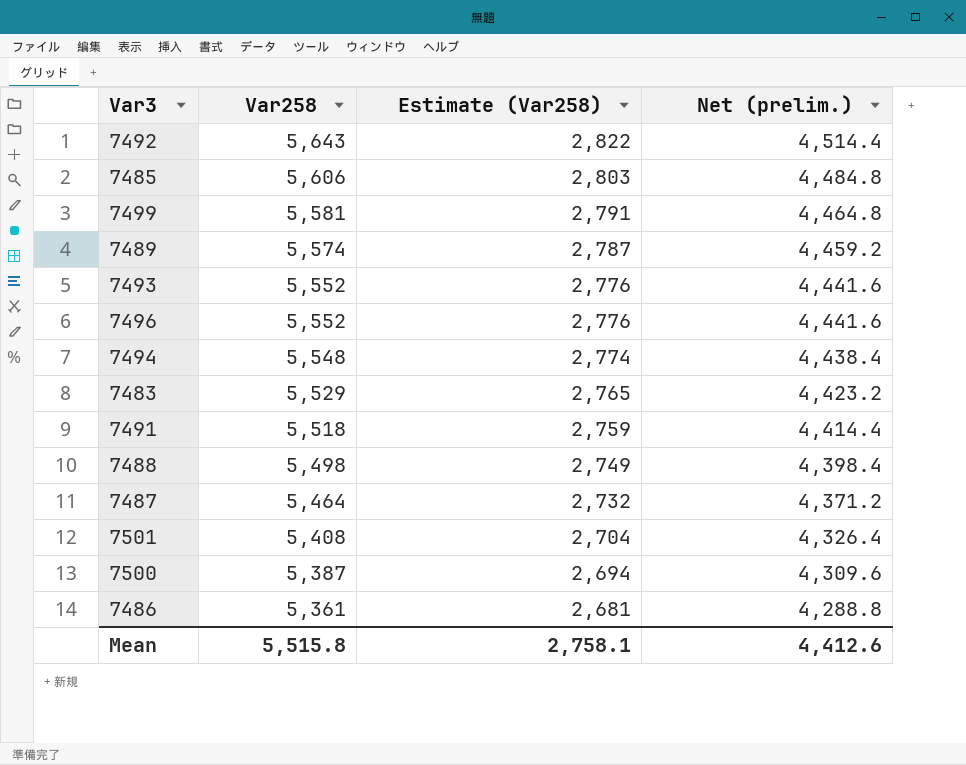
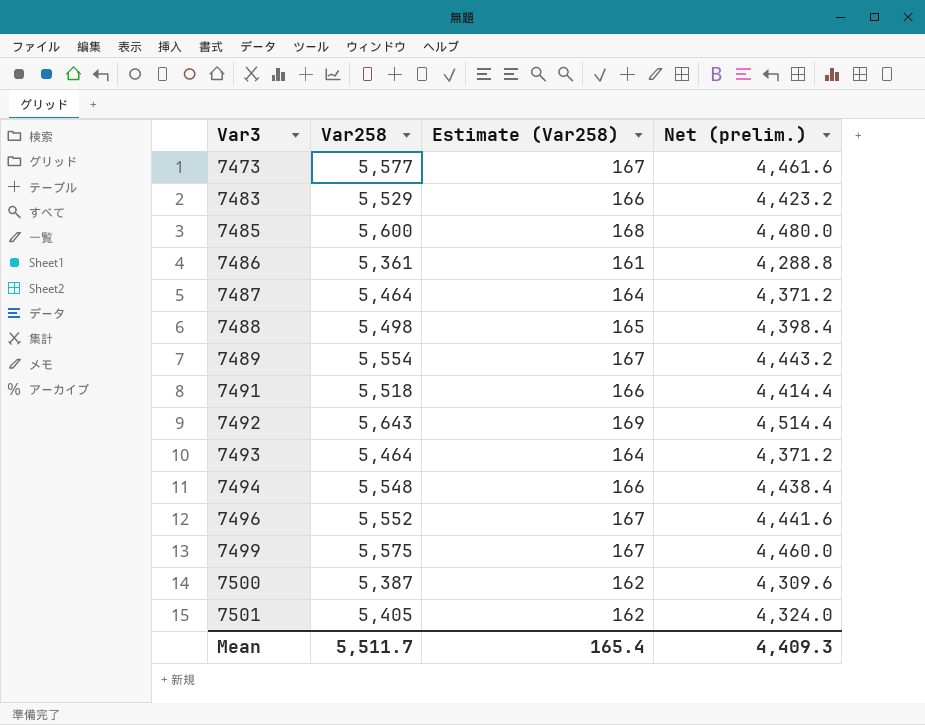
row order: Var258 descending -> Var3 ascending
column Estimate (Var258) | formula: [Var258] * 0.5 -> [Var258] * 0.03
row 7473: none -> 5,577 | 167 | 4,461.6
7485 | Var258: 5,606 -> 5,600
7485 | Net (prelim.): 4,484.8 -> 4,480.0
7489 | Var258: 5,574 -> 5,554
7489 | Net (prelim.): 4,459.2 -> 4,443.2
7493 | Var258: 5,552 -> 5,464
7493 | Net (prelim.): 4,441.6 -> 4,371.2
7499 | Var258: 5,581 -> 5,575
7499 | Net (prelim.): 4,464.8 -> 4,460.0
7501 | Var258: 5,408 -> 5,405
7501 | Net (prelim.): 4,326.4 -> 4,324.0
Mean | Var258: 5,515.8 -> 5,511.7
Mean | Estimate (Var258): 2,758.1 -> 165.4
Mean | Net (prelim.): 4,412.6 -> 4,409.3

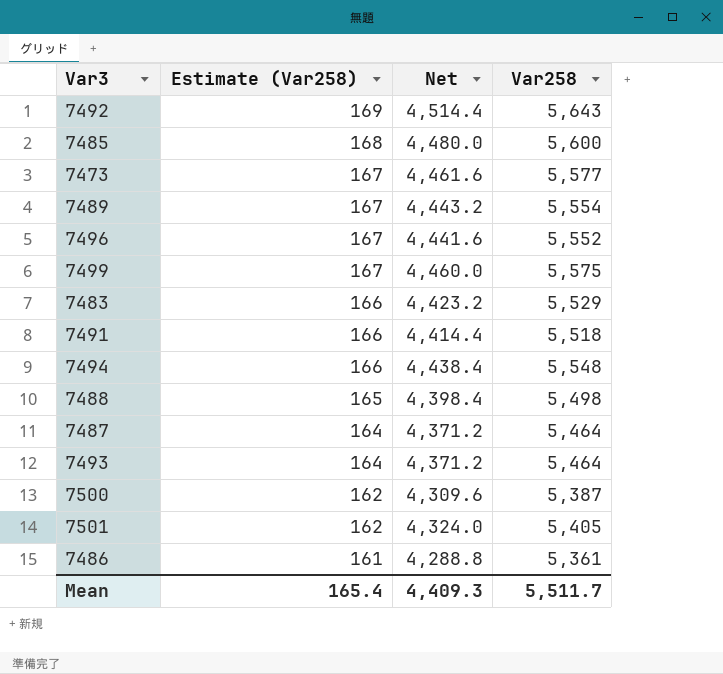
row order: Var3 ascending -> Estimate (Var258) descending
column name: Net (prelim.) -> Net
column Var258 | position: 2 -> 4

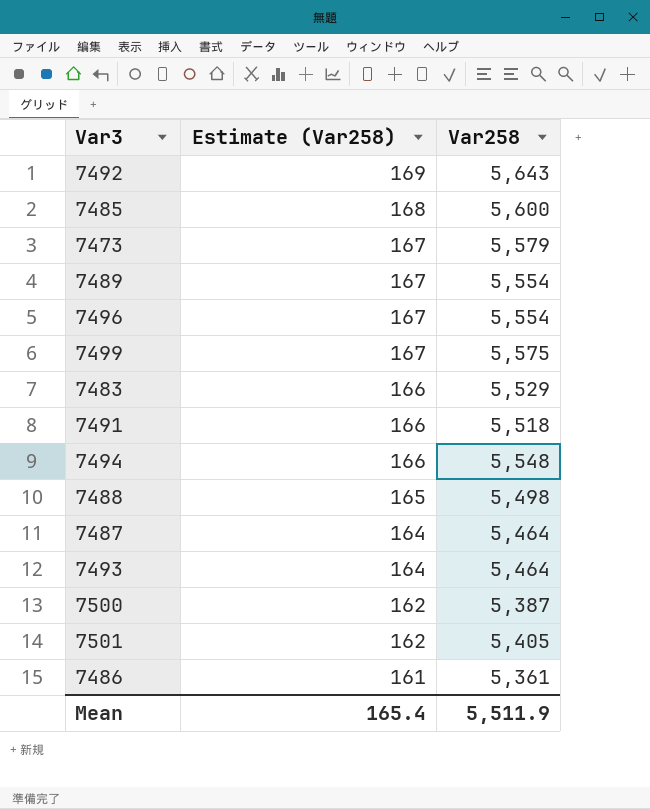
column Net | formula: [Var258] * 0.8 -> none
7473 | Var258: 5,577 -> 5,579
7496 | Var258: 5,552 -> 5,554
Mean | Var258: 5,511.7 -> 5,511.9

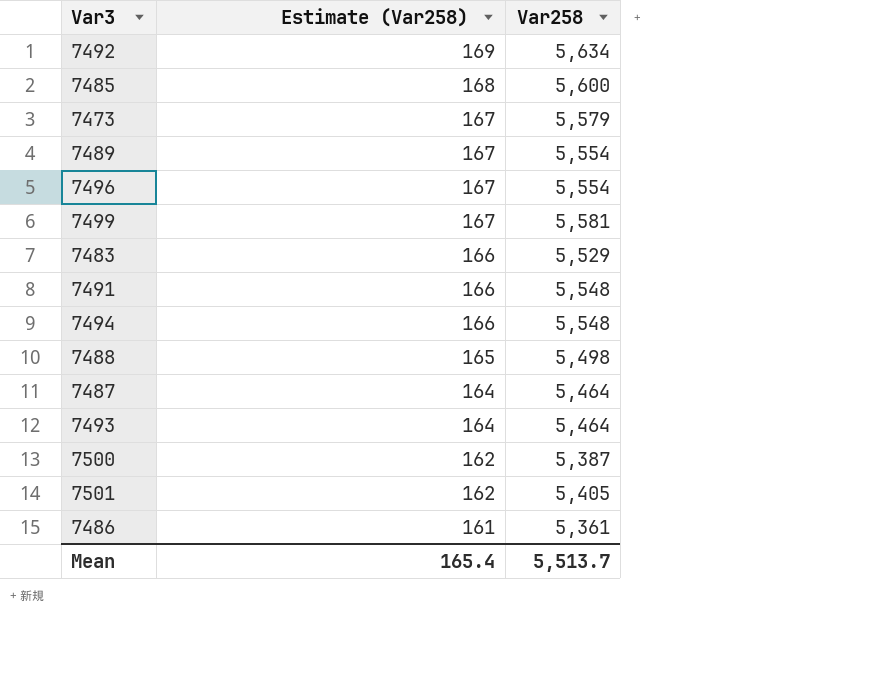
7492 | Var258: 5,643 -> 5,634
7499 | Var258: 5,575 -> 5,581
7491 | Var258: 5,518 -> 5,548
Mean | Var258: 5,511.9 -> 5,513.7

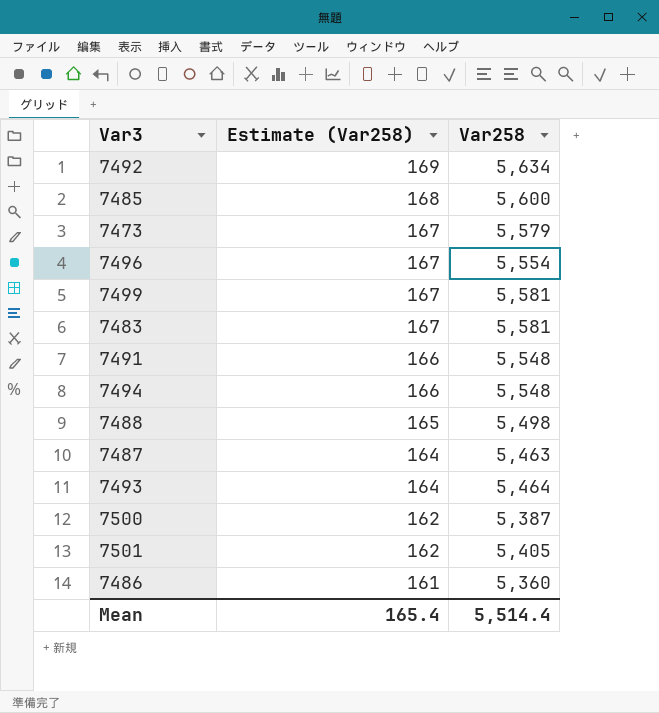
row 7489: 167 | 5,554 -> none
7483 | Estimate (Var258): 166 -> 167
7483 | Var258: 5,529 -> 5,581
7487 | Var258: 5,464 -> 5,463
7486 | Var258: 5,361 -> 5,360
Mean | Var258: 5,513.7 -> 5,514.4

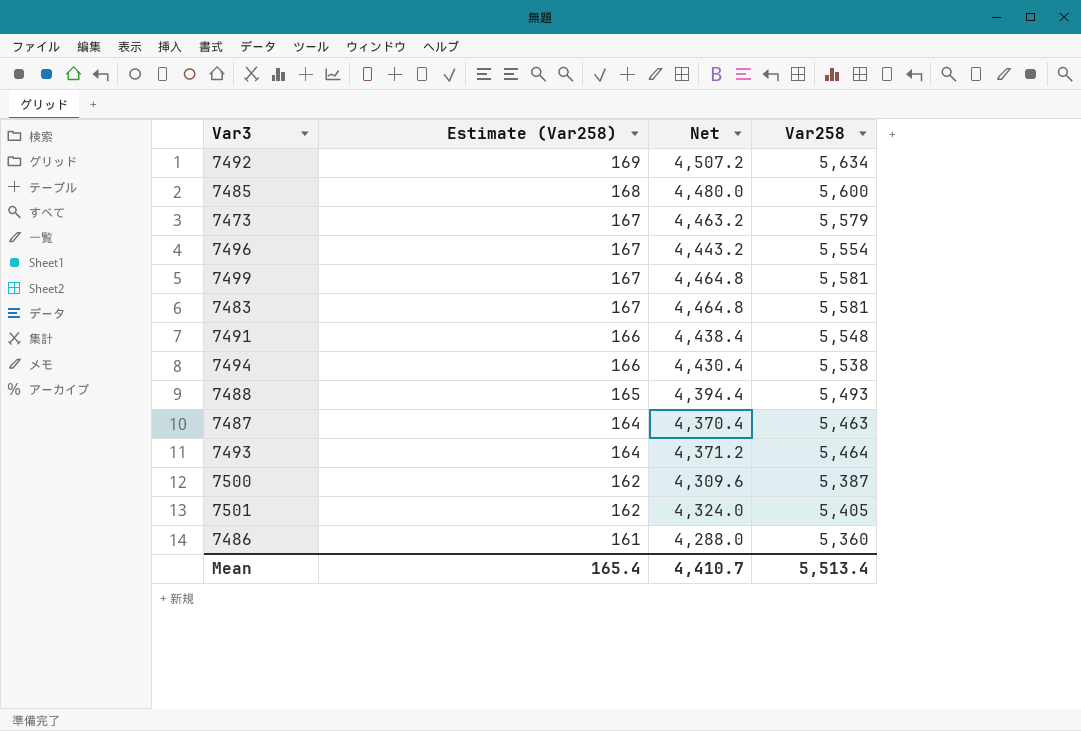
column Net | formula: none -> [Var258] * 0.8
7494 | Var258: 5,548 -> 5,538
7488 | Var258: 5,498 -> 5,493
Mean | Var258: 5,514.4 -> 5,513.4

